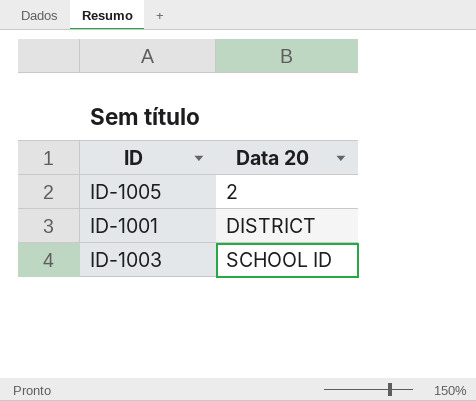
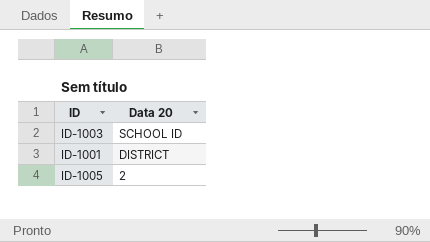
row order: Data 20 ascending -> Data 20 descending

